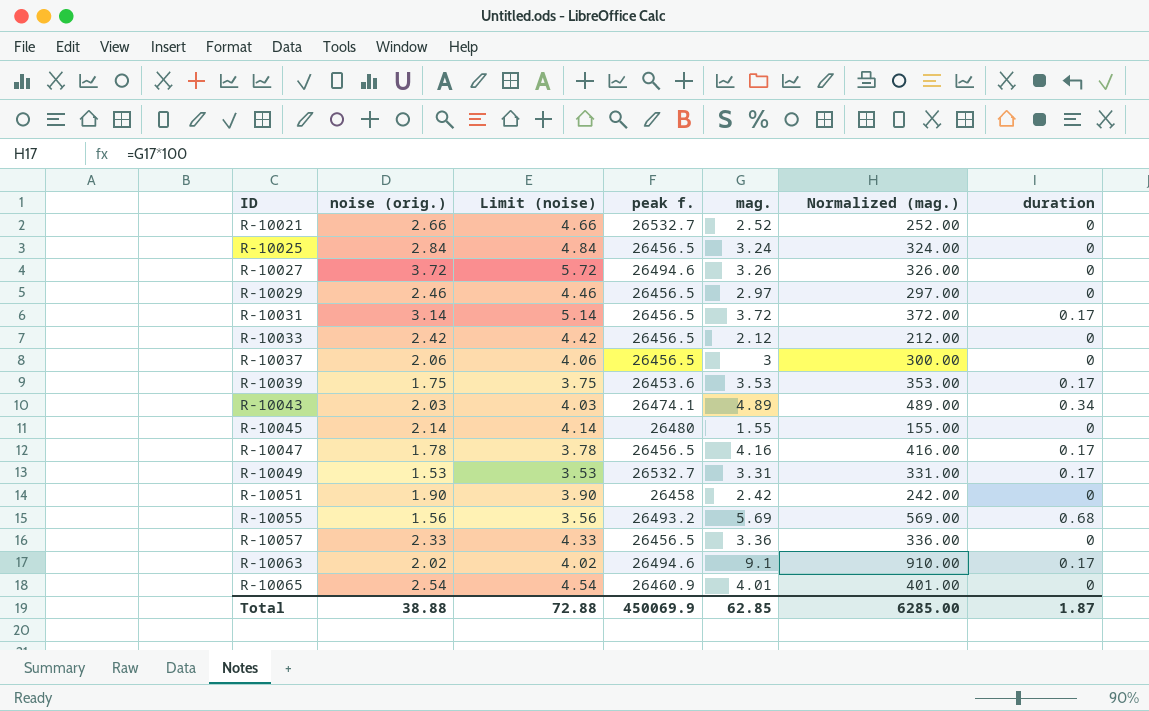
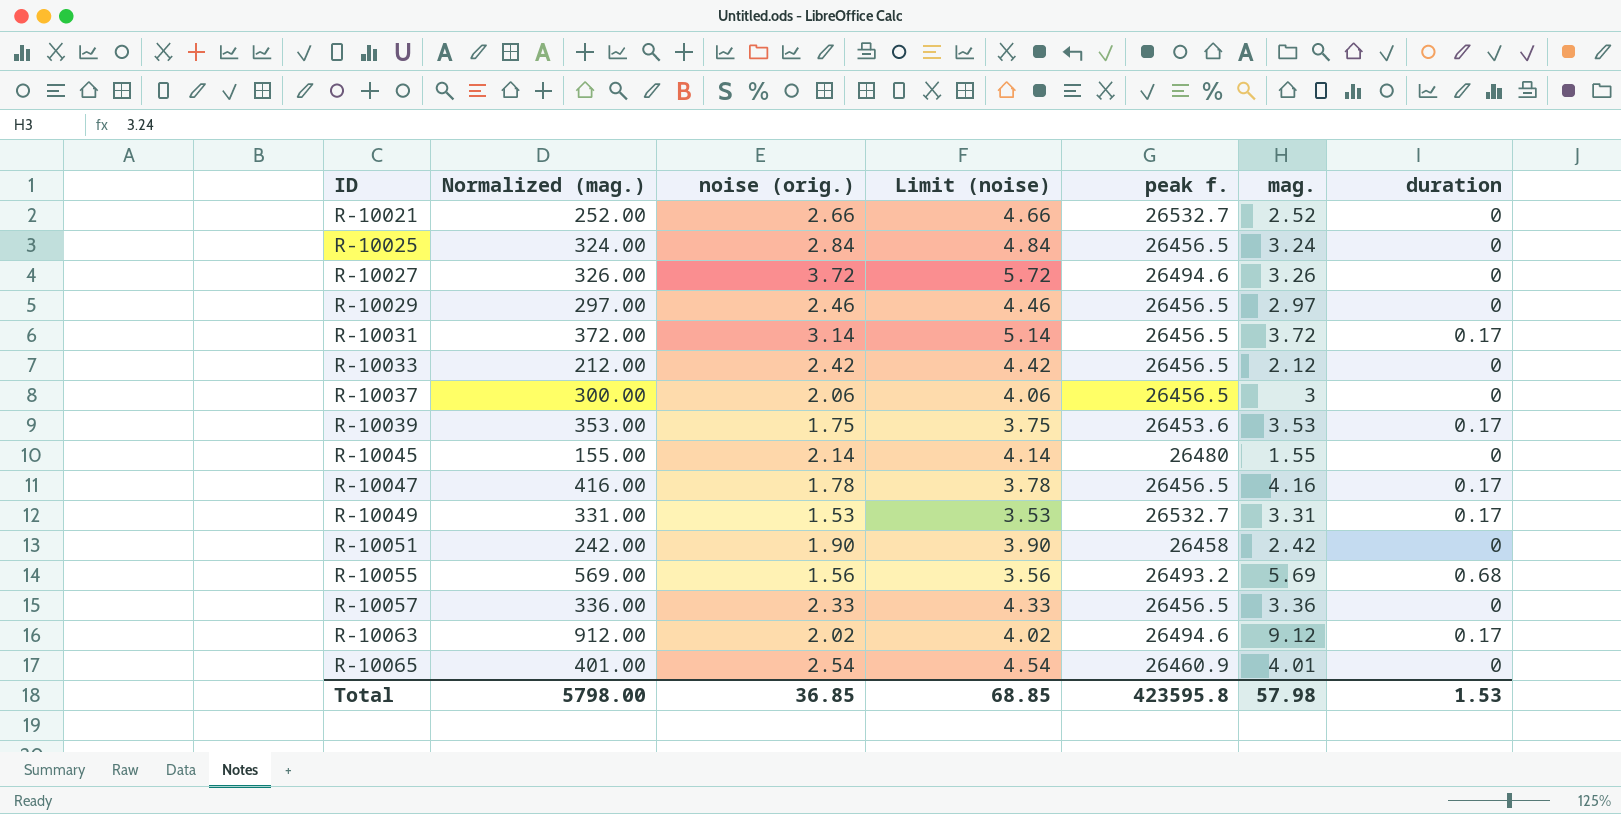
column Normalized (mag.) | position: 6 -> 2
row R-10043: 2.03 | 4.03 | 26474.1 | 4.89 | 489.00 | 0.34 -> none
R-10063 | Normalized (mag.): 910.00 -> 912.00
R-10063 | mag.: 9.1 -> 9.12
Total | Normalized (mag.): 6285.00 -> 5798.00
Total | noise (orig.): 38.88 -> 36.85
Total | Limit (noise): 72.88 -> 68.85
Total | peak f.: 450069.9 -> 423595.8
Total | mag.: 62.85 -> 57.98
Total | duration: 1.87 -> 1.53

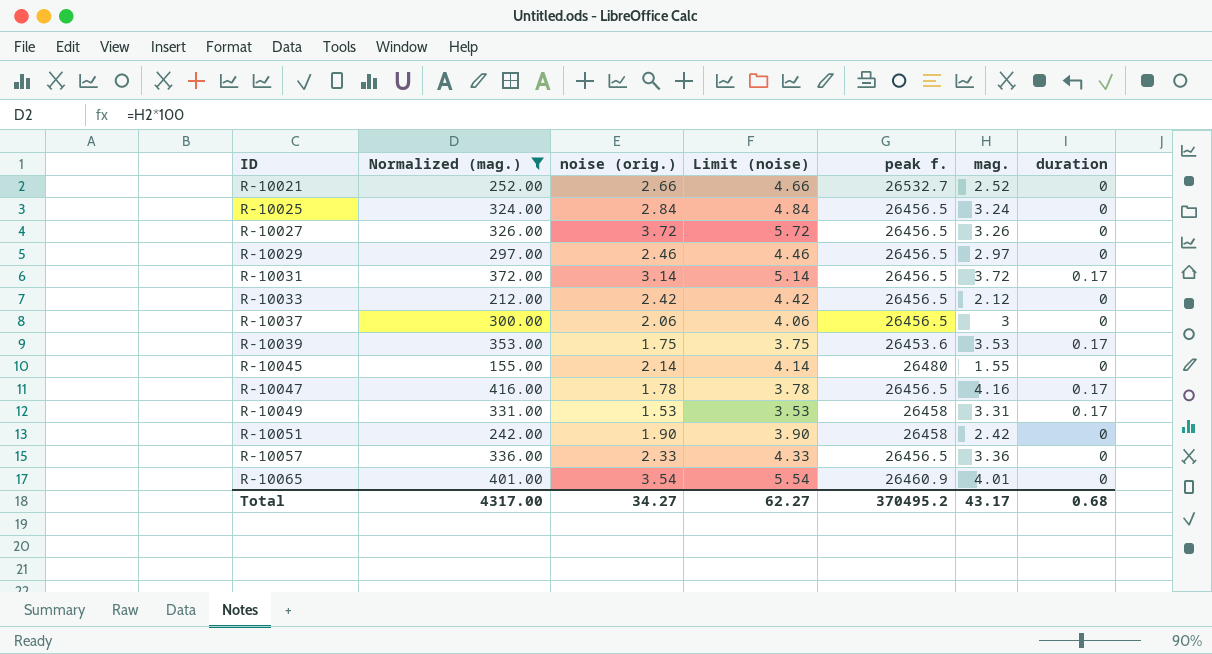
filter: none -> Normalized (mag.) <= 416.00
R-10027 | peak f.: 26494.6 -> 26456.5
R-10049 | peak f.: 26532.7 -> 26458
R-10065 | noise (orig.): 2.54 -> 3.54
R-10065 | Limit (noise): 4.54 -> 5.54
Total | Normalized (mag.): 5798.00 -> 4317.00
Total | noise (orig.): 36.85 -> 34.27
Total | Limit (noise): 68.85 -> 62.27
Total | peak f.: 423595.8 -> 370495.2
Total | mag.: 57.98 -> 43.17
Total | duration: 1.53 -> 0.68

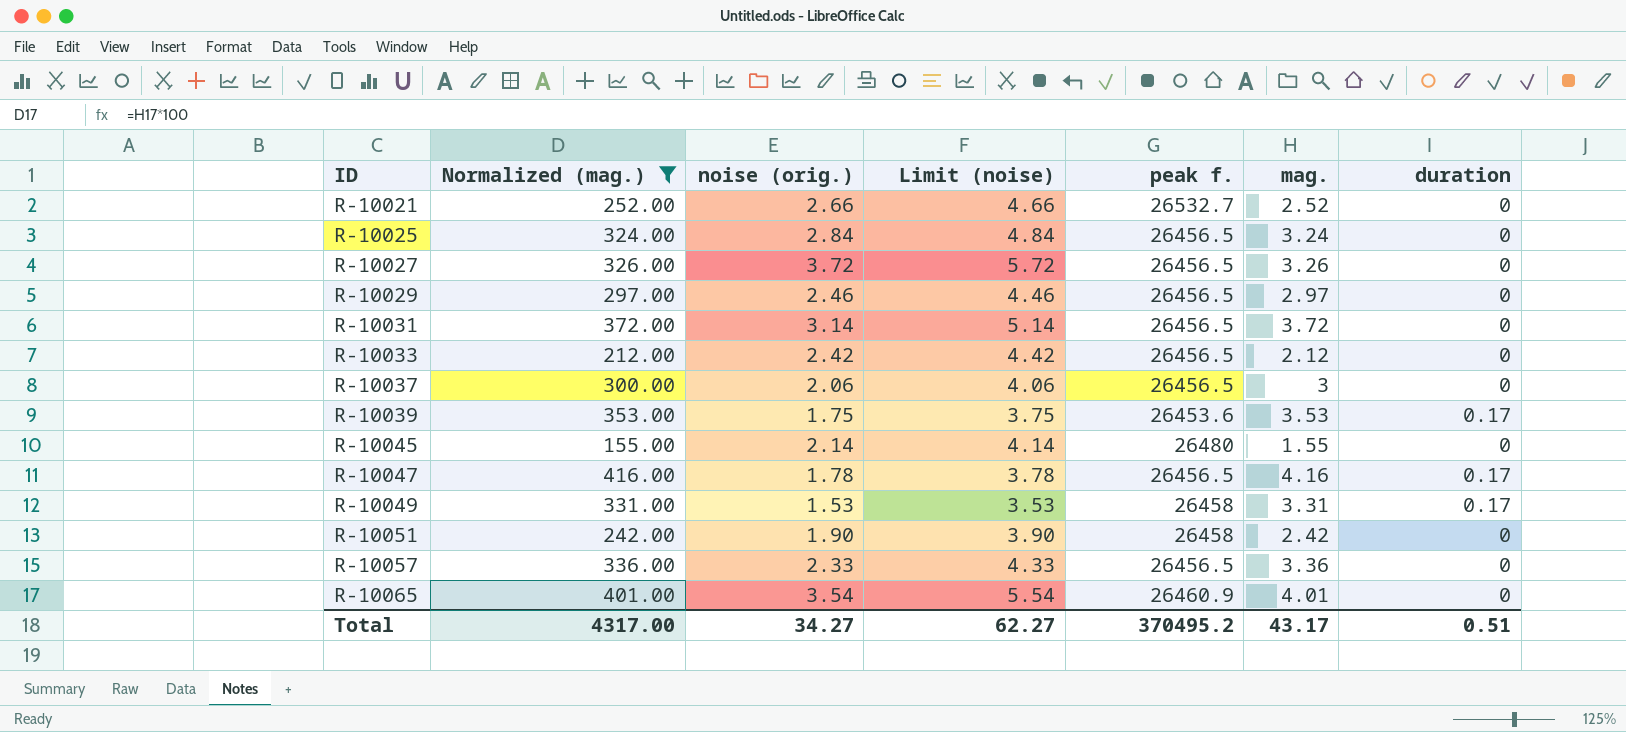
R-10031 | duration: 0.17 -> 0
Total | duration: 0.68 -> 0.51

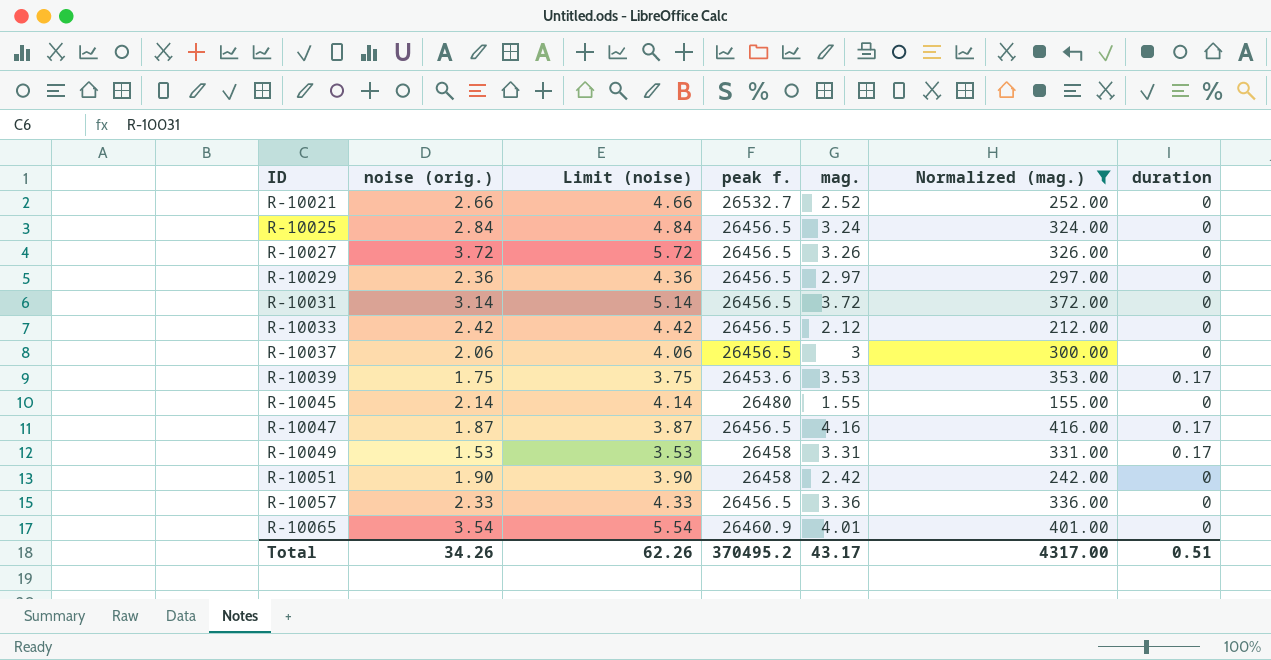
column Normalized (mag.) | position: 2 -> 6
R-10029 | noise (orig.): 2.46 -> 2.36
R-10029 | Limit (noise): 4.46 -> 4.36
R-10047 | noise (orig.): 1.78 -> 1.87
R-10047 | Limit (noise): 3.78 -> 3.87
Total | noise (orig.): 34.27 -> 34.26
Total | Limit (noise): 62.27 -> 62.26

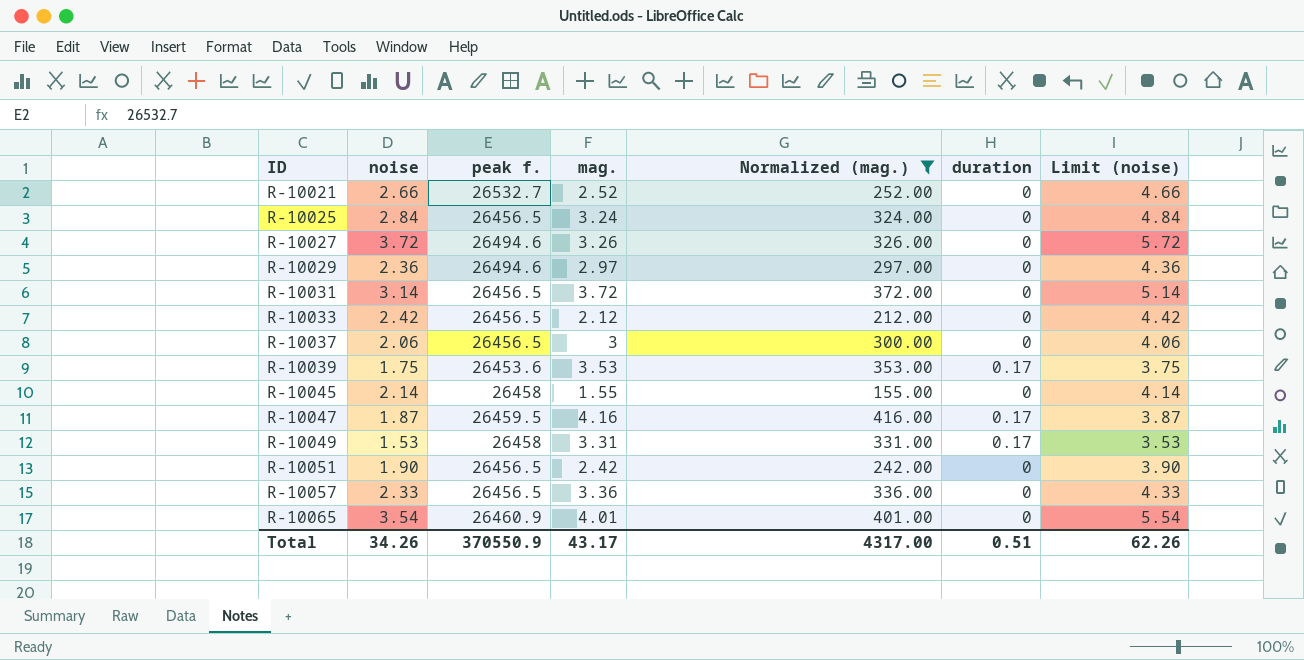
column name: noise (orig.) -> noise
column Limit (noise) | position: 3 -> 7
R-10027 | peak f.: 26456.5 -> 26494.6
R-10029 | peak f.: 26456.5 -> 26494.6
R-10045 | peak f.: 26480 -> 26458
R-10047 | peak f.: 26456.5 -> 26459.5
R-10051 | peak f.: 26458 -> 26456.5
Total | peak f.: 370495.2 -> 370550.9

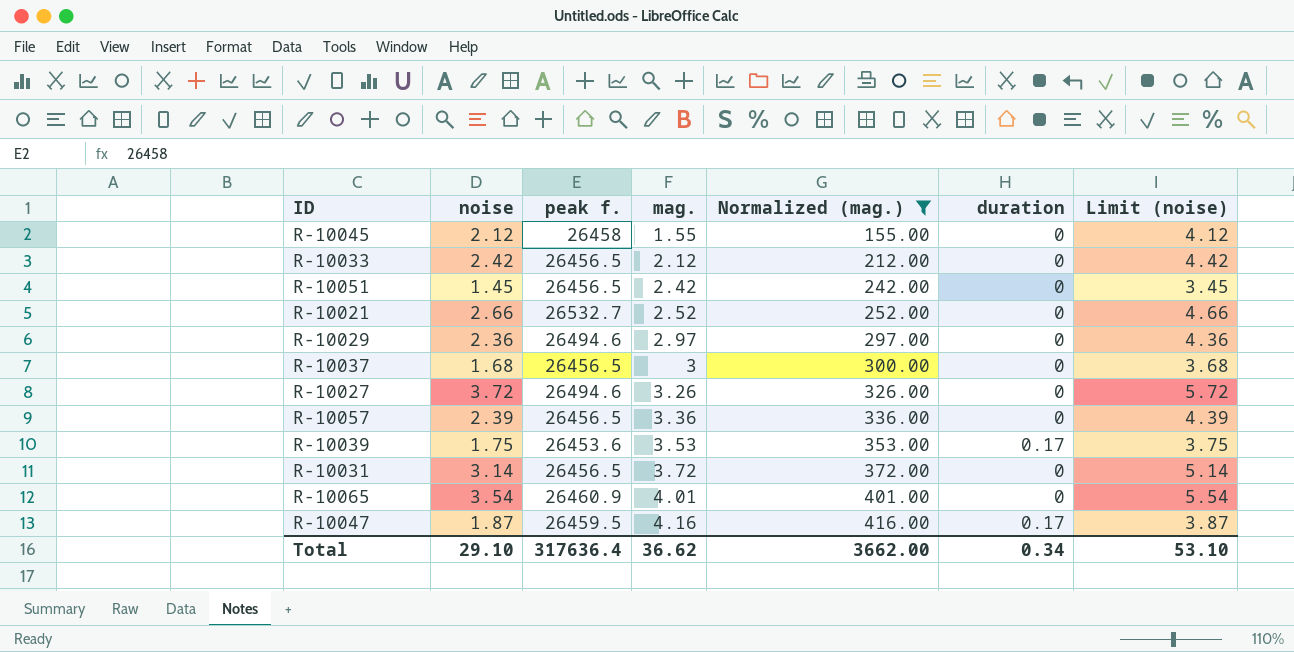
row order: ID ascending -> mag. ascending
row R-10025: 2.84 | 26456.5 | 3.24 | 324.00 | 0 | 4.84 -> none
row R-10049: 1.53 | 26458 | 3.31 | 331.00 | 0.17 | 3.53 -> none
R-10045 | noise: 2.14 -> 2.12
R-10045 | Limit (noise): 4.14 -> 4.12
R-10051 | noise: 1.90 -> 1.45
R-10051 | Limit (noise): 3.90 -> 3.45
R-10037 | noise: 2.06 -> 1.68
R-10037 | Limit (noise): 4.06 -> 3.68
R-10057 | noise: 2.33 -> 2.39
R-10057 | Limit (noise): 4.33 -> 4.39
Total | noise: 34.26 -> 29.10
Total | peak f.: 370550.9 -> 317636.4
Total | mag.: 43.17 -> 36.62
Total | Normalized (mag.): 4317.00 -> 3662.00
Total | duration: 0.51 -> 0.34
Total | Limit (noise): 62.26 -> 53.10

